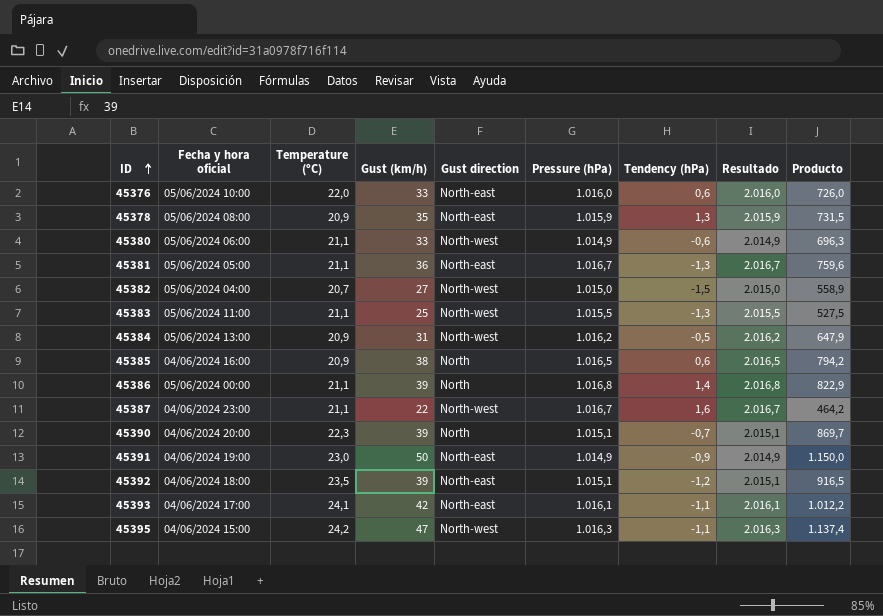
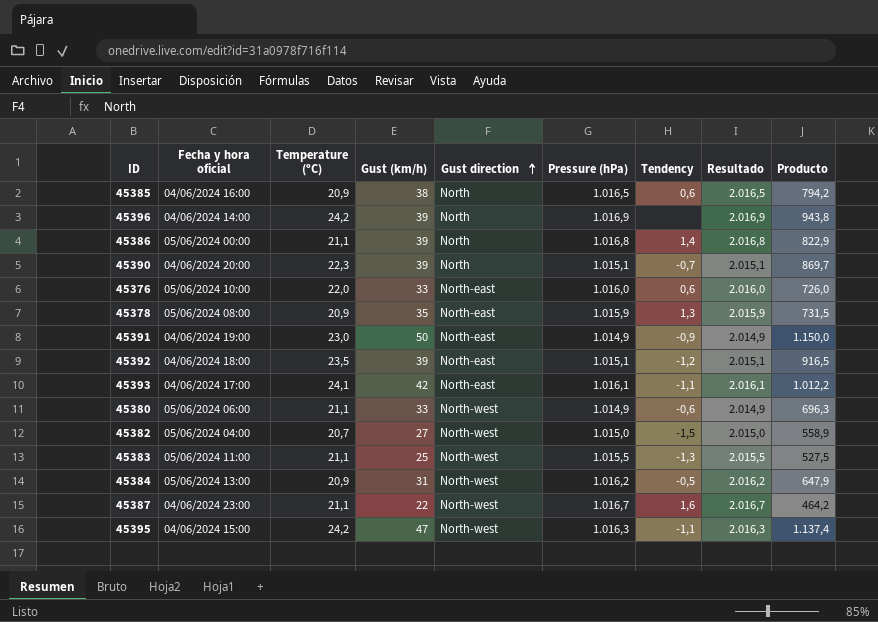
row order: ID ascending -> Gust direction ascending
column name: Tendency (hPa) -> Tendency
row 45381: 05/06/2024 05:00 | 21,1 | 36 | North-east | 1.016,7 | -1,3 | 2.016,7 | 759,6 -> none
row 45396: none -> 04/06/2024 14:00 | 24,2 | 39 | North | 1.016,9 | none | 2.016,9 | 943,8

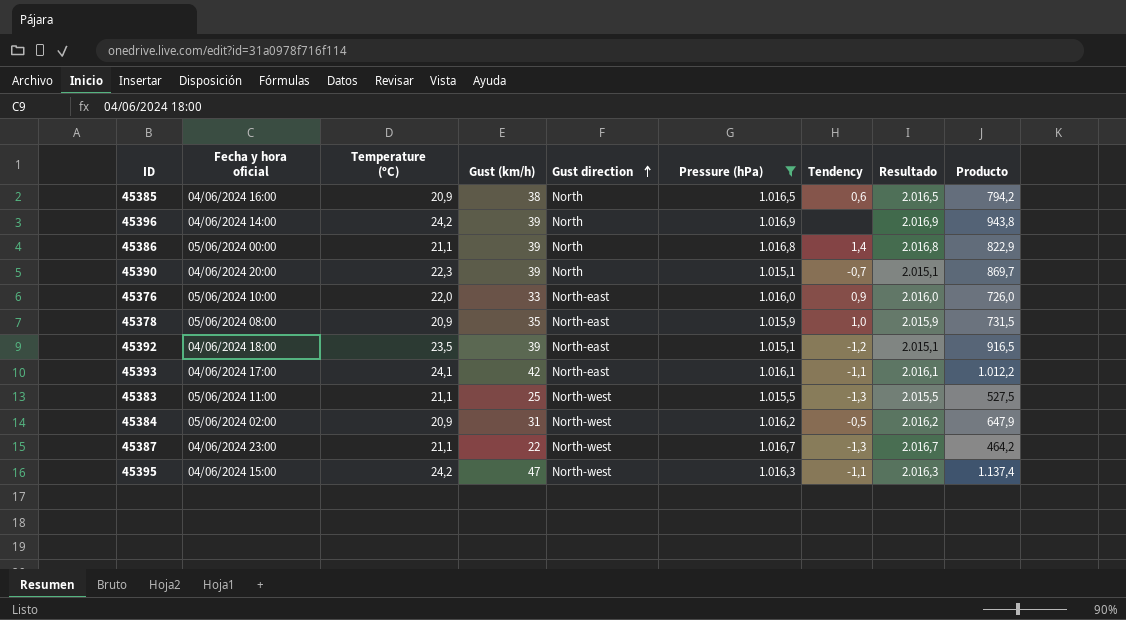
filter: none -> Pressure (hPa) >= 1.015,1
45376 | Tendency: 0,6 -> 0,9
45378 | Tendency: 1,3 -> 1,0
45384 | Fecha y hora oficial: 05/06/2024 13:00 -> 05/06/2024 02:00
45387 | Tendency: 1,6 -> -1,3

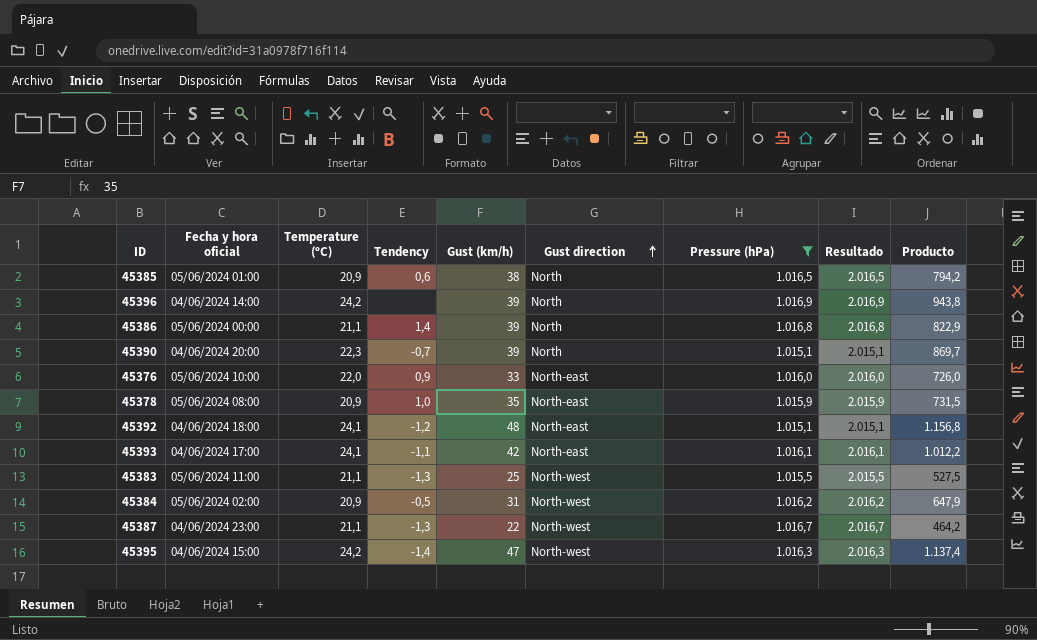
column Tendency | position: 7 -> 4
45385 | Fecha y hora oficial: 04/06/2024 16:00 -> 05/06/2024 01:00
45392 | Temperature (ºC): 23,5 -> 24,1
45392 | Gust (km/h): 39 -> 48
45392 | Producto: 916,5 -> 1.156,8
45395 | Tendency: -1,1 -> -1,4

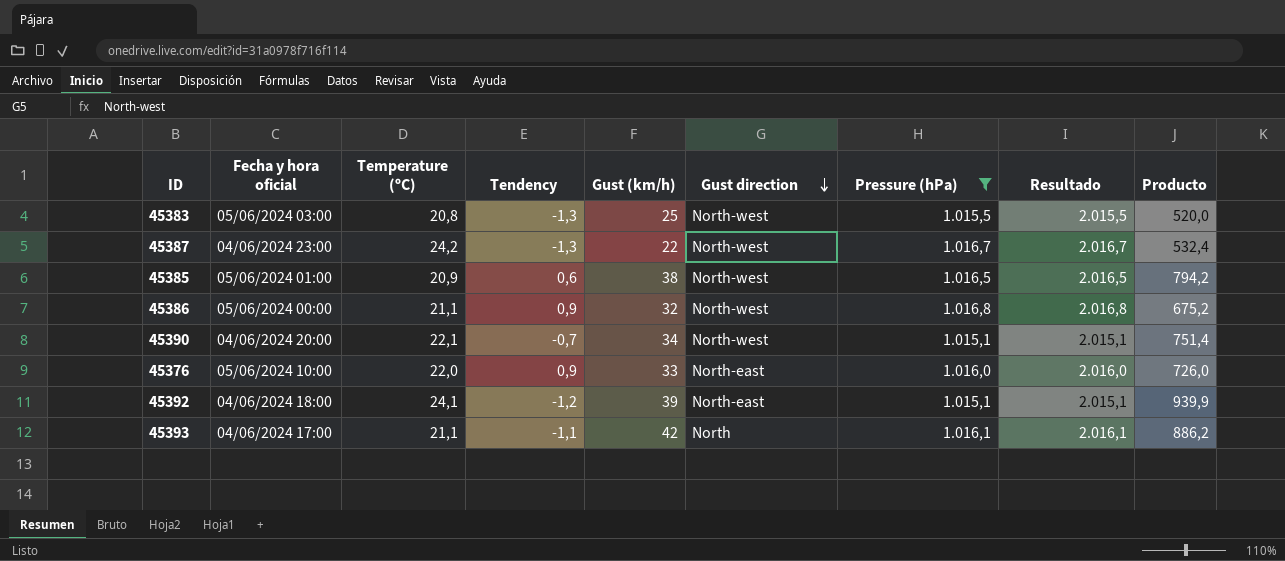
row order: Gust direction ascending -> Gust direction descending
row 45396: 04/06/2024 14:00 | 24,2 | none | 39 | North | 1.016,9 | 2.016,9 | 943,8 -> none
row 45378: 05/06/2024 08:00 | 20,9 | 1,0 | 35 | North-east | 1.015,9 | 2.015,9 | 731,5 -> none
row 45384: 05/06/2024 02:00 | 20,9 | -0,5 | 31 | North-west | 1.016,2 | 2.016,2 | 647,9 -> none
row 45395: 04/06/2024 15:00 | 24,2 | -1,4 | 47 | North-west | 1.016,3 | 2.016,3 | 1.137,4 -> none
45383 | Fecha y hora oficial: 05/06/2024 11:00 -> 05/06/2024 03:00
45383 | Temperature (ºC): 21,1 -> 20,8
45383 | Producto: 527,5 -> 520,0
45387 | Temperature (ºC): 21,1 -> 24,2
45387 | Producto: 464,2 -> 532,4
45385 | Gust direction: North -> North-west
45386 | Tendency: 1,4 -> 0,9
45386 | Gust (km/h): 39 -> 32
45386 | Gust direction: North -> North-west
45386 | Producto: 822,9 -> 675,2
45390 | Temperature (ºC): 22,3 -> 22,1
45390 | Gust (km/h): 39 -> 34
45390 | Gust direction: North -> North-west
45390 | Producto: 869,7 -> 751,4
45392 | Gust (km/h): 48 -> 39
45392 | Producto: 1.156,8 -> 939,9
45393 | Temperature (ºC): 24,1 -> 21,1
45393 | Gust direction: North-east -> North
45393 | Producto: 1.012,2 -> 886,2

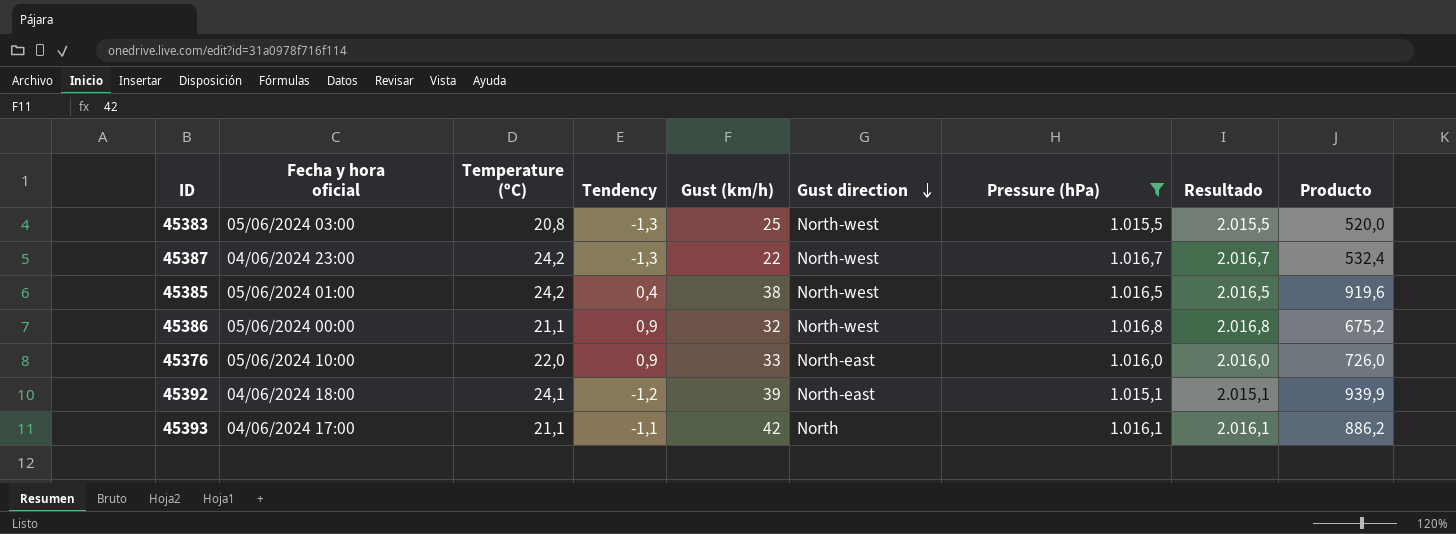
row 45390: 04/06/2024 20:00 | 22,1 | -0,7 | 34 | North-west | 1.015,1 | 2.015,1 | 751,4 -> none
45385 | Temperature (ºC): 20,9 -> 24,2
45385 | Tendency: 0,6 -> 0,4
45385 | Producto: 794,2 -> 919,6

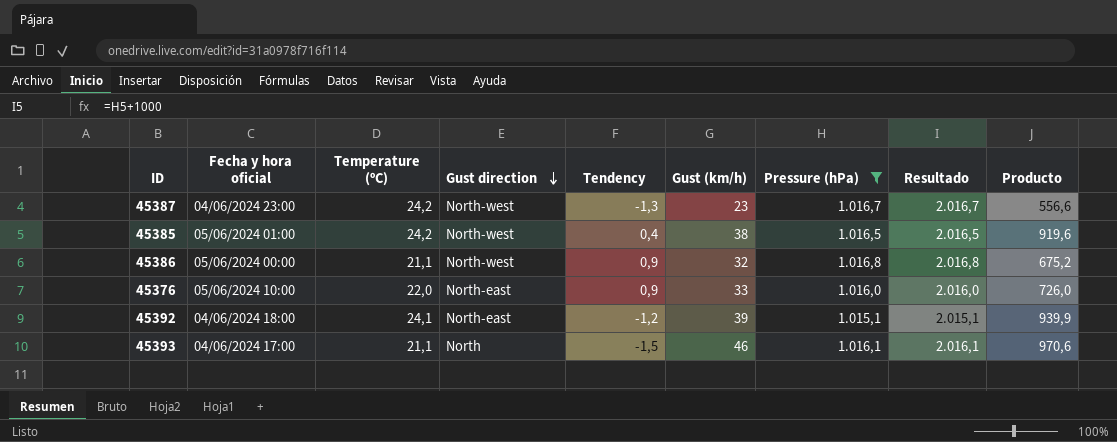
column Gust direction | position: 6 -> 4
row 45383: 05/06/2024 03:00 | 20,8 | -1,3 | 25 | North-west | 1.015,5 | 2.015,5 | 520,0 -> none
45387 | Gust (km/h): 22 -> 23
45387 | Producto: 532,4 -> 556,6
45393 | Tendency: -1,1 -> -1,5
45393 | Gust (km/h): 42 -> 46
45393 | Producto: 886,2 -> 970,6

